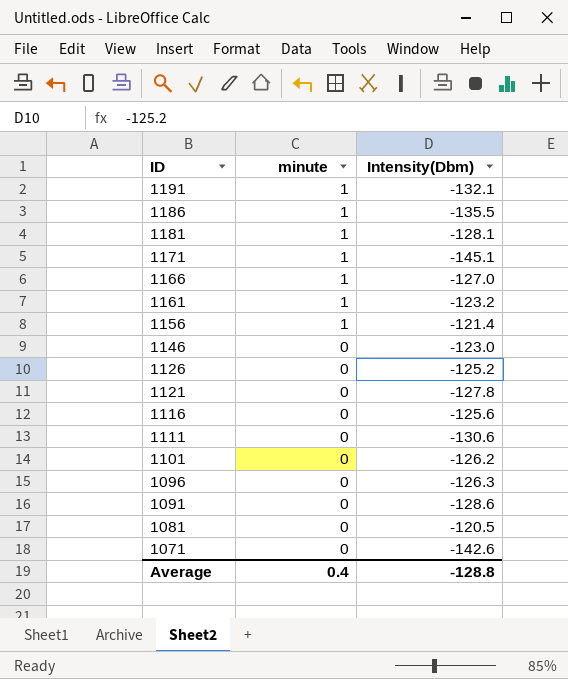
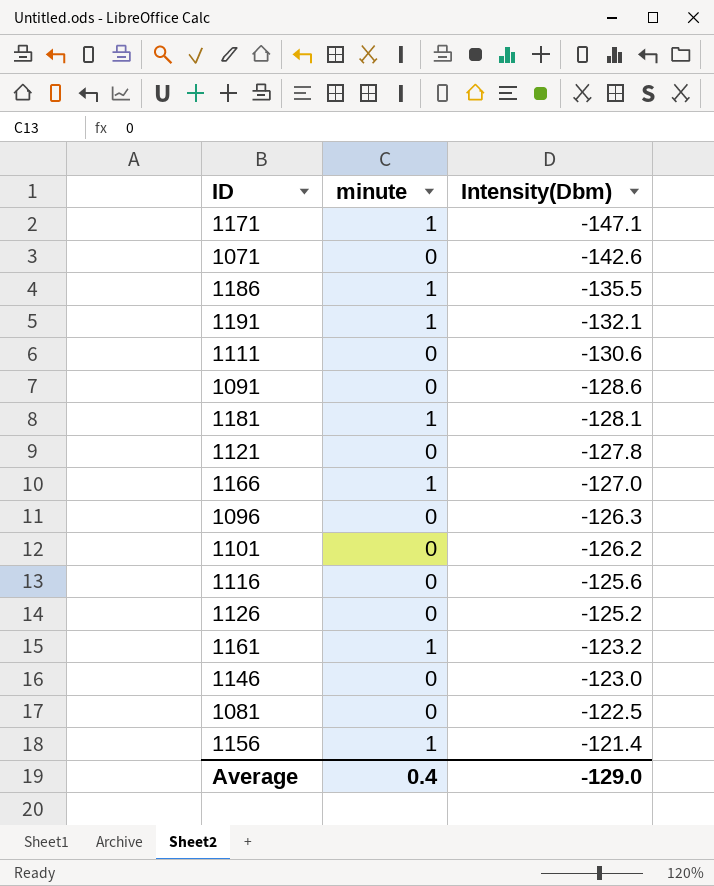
row order: ID descending -> Intensity(Dbm) ascending
1171 | Intensity(Dbm): -145.1 -> -147.1
1081 | Intensity(Dbm): -120.5 -> -122.5
Average | Intensity(Dbm): -128.8 -> -129.0

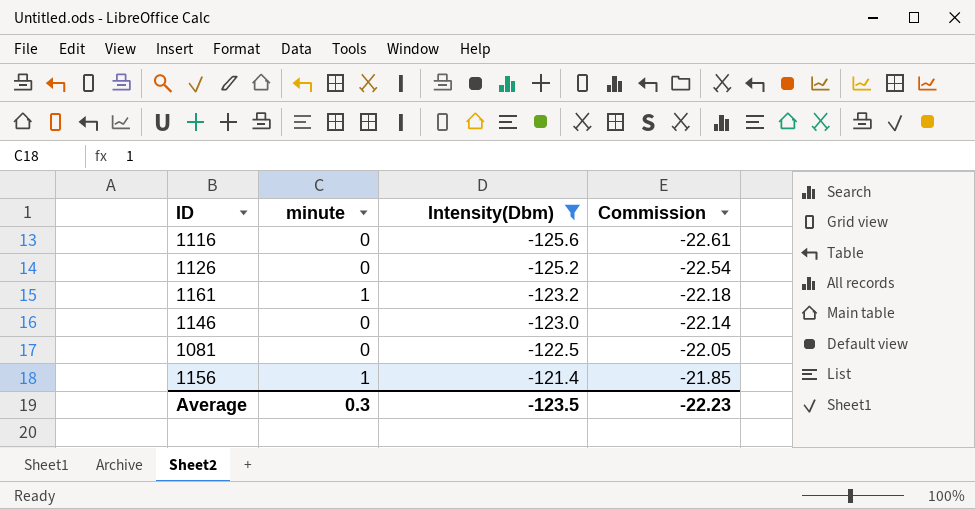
filter: none -> Intensity(Dbm) >= -125.6
column Commission | formula: none -> [Intensity(Dbm)] * 0.18
Average | minute: 0.4 -> 0.3
Average | Intensity(Dbm): -129.0 -> -123.5

